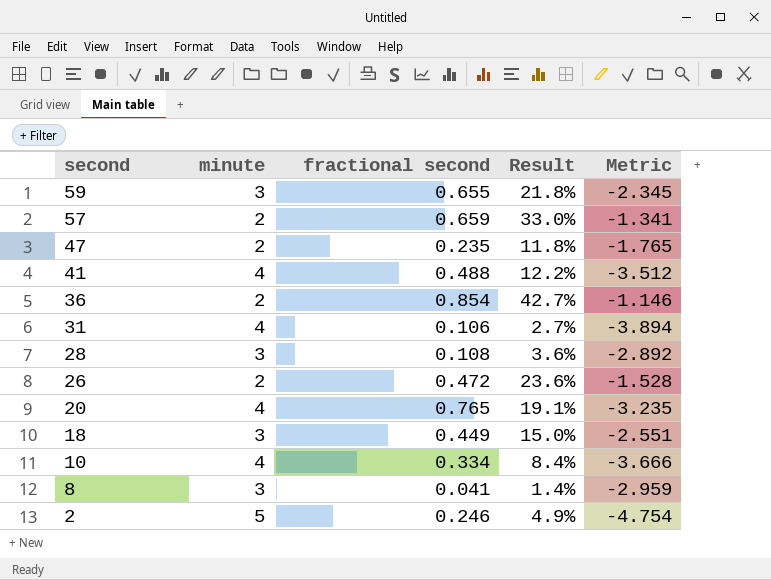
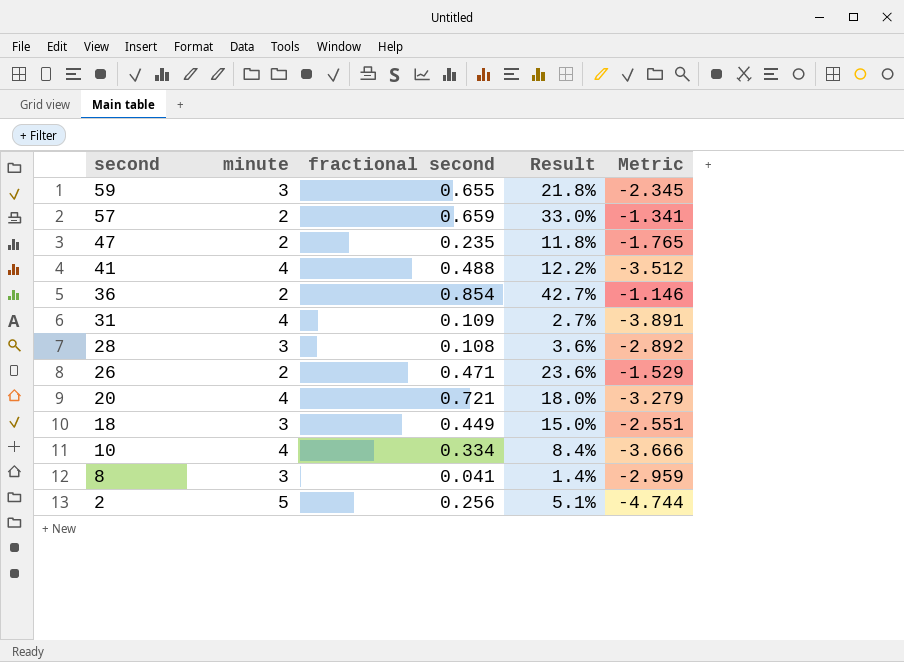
31 | fractional second: 0.106 -> 0.109
31 | Metric: -3.894 -> -3.891
26 | fractional second: 0.472 -> 0.471
26 | Metric: -1.528 -> -1.529
20 | fractional second: 0.765 -> 0.721
20 | Result: 19.1% -> 18.0%
20 | Metric: -3.235 -> -3.279
2 | fractional second: 0.246 -> 0.256
2 | Result: 4.9% -> 5.1%
2 | Metric: -4.754 -> -4.744

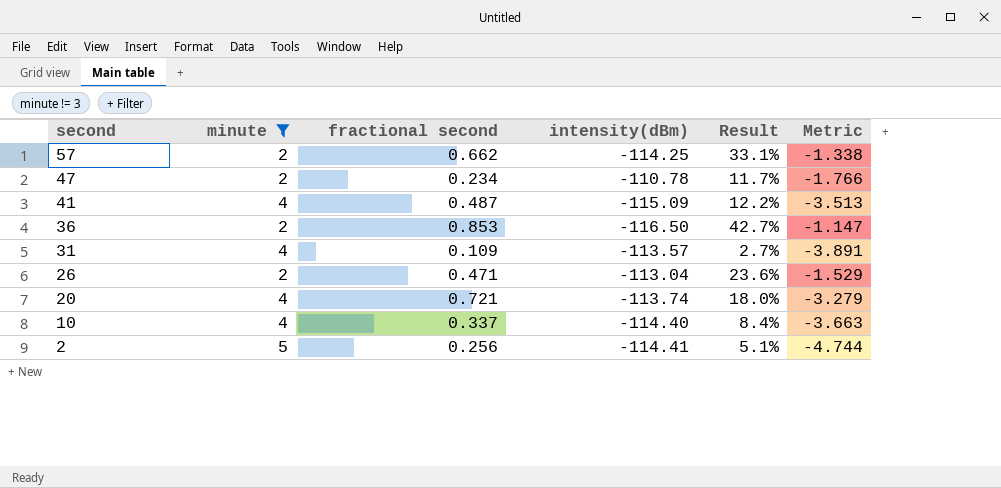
filter: none -> minute != 3
column intensity(dBm) | position: none -> 4
57 | fractional second: 0.659 -> 0.662
57 | Result: 33.0% -> 33.1%
57 | Metric: -1.341 -> -1.338
47 | fractional second: 0.235 -> 0.234
47 | Result: 11.8% -> 11.7%
47 | Metric: -1.765 -> -1.766
41 | fractional second: 0.488 -> 0.487
41 | Metric: -3.512 -> -3.513
36 | fractional second: 0.854 -> 0.853
36 | Metric: -1.146 -> -1.147
10 | fractional second: 0.334 -> 0.337
10 | Metric: -3.666 -> -3.663

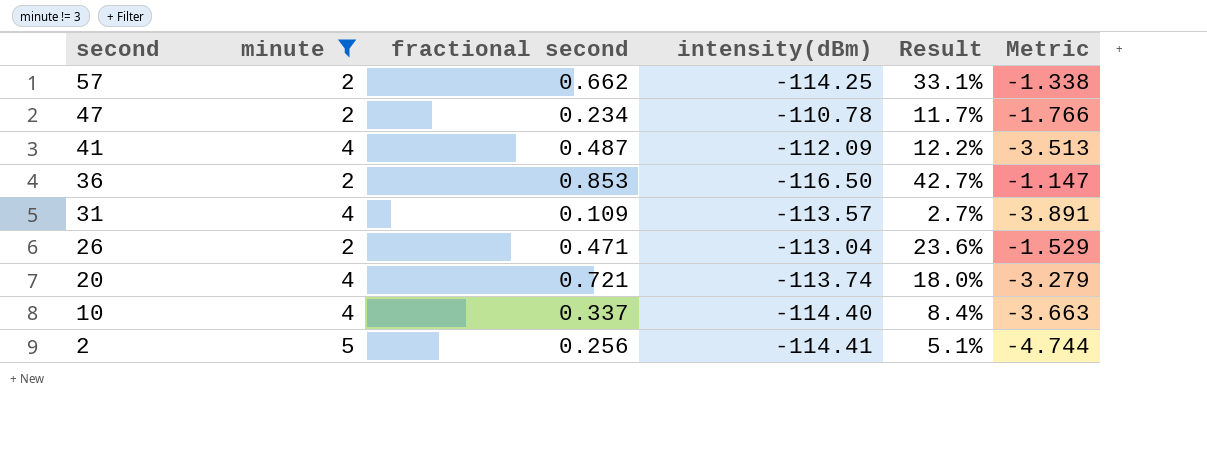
41 | intensity(dBm): -115.09 -> -112.09

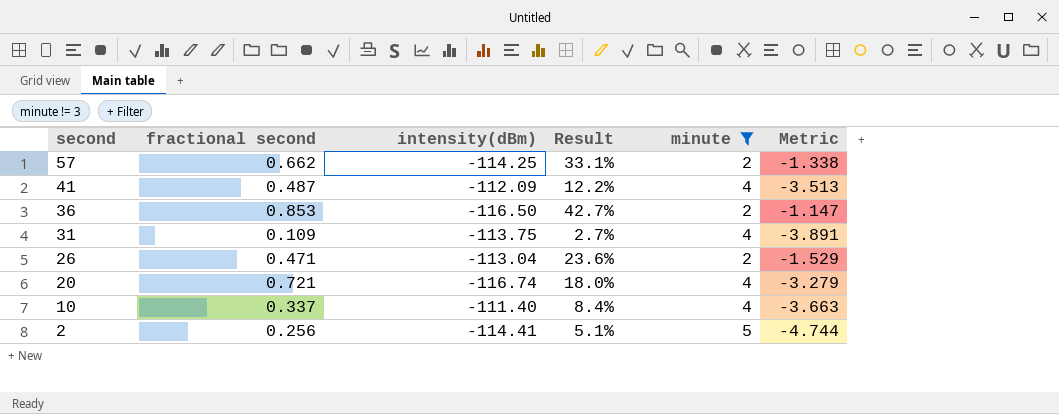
column minute | position: 2 -> 5
row 47: 2 | 0.234 | -110.78 | 11.7% | -1.766 -> none
31 | intensity(dBm): -113.57 -> -113.75
20 | intensity(dBm): -113.74 -> -116.74
10 | intensity(dBm): -114.40 -> -111.40

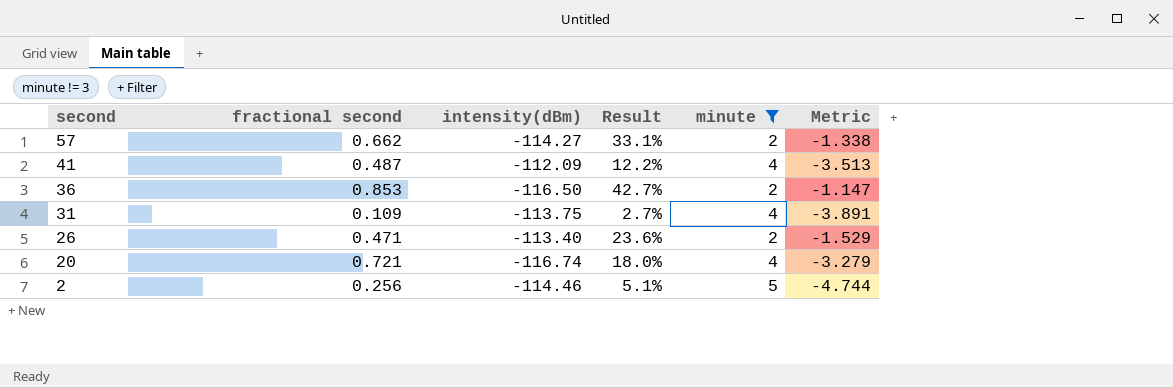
row 10: 0.337 | -111.40 | 8.4% | 4 | -3.663 -> none
57 | intensity(dBm): -114.25 -> -114.27
26 | intensity(dBm): -113.04 -> -113.40
2 | intensity(dBm): -114.41 -> -114.46

